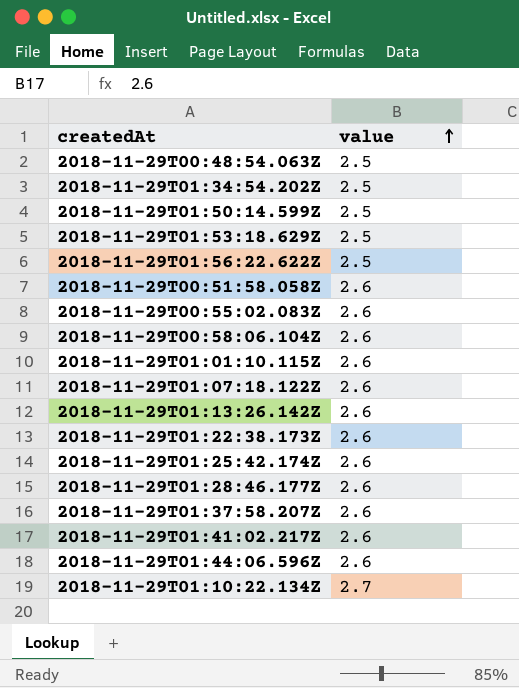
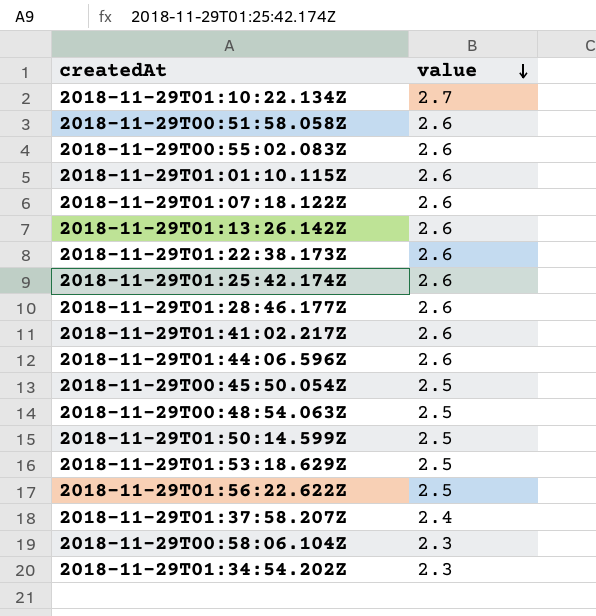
row order: value ascending -> value descending
row 2018-11-29T00:45:50.054Z: none -> 2.5
2018-11-29T01:37:58.207Z | value: 2.6 -> 2.4
2018-11-29T00:58:06.104Z | value: 2.6 -> 2.3
2018-11-29T01:34:54.202Z | value: 2.5 -> 2.3

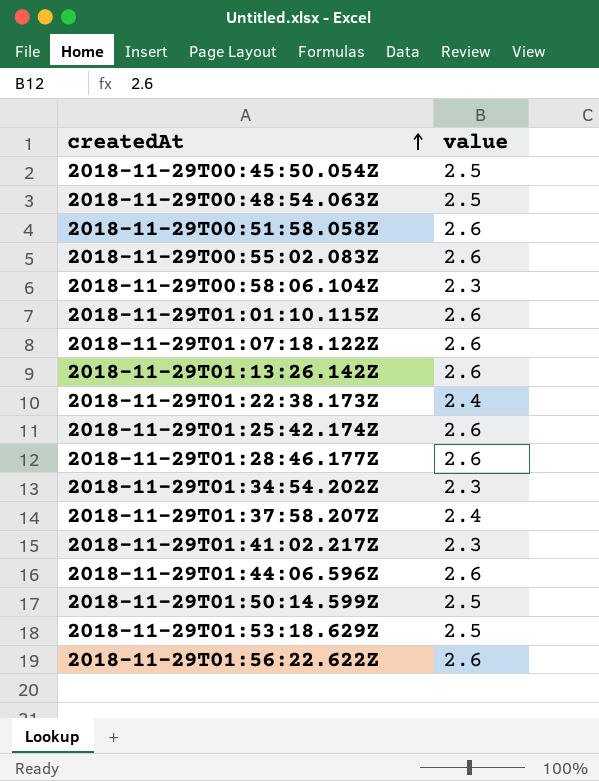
row order: value descending -> createdAt ascending
row 2018-11-29T01:10:22.134Z: 2.7 -> none
2018-11-29T01:22:38.173Z | value: 2.6 -> 2.4
2018-11-29T01:41:02.217Z | value: 2.6 -> 2.3
2018-11-29T01:56:22.622Z | value: 2.5 -> 2.6

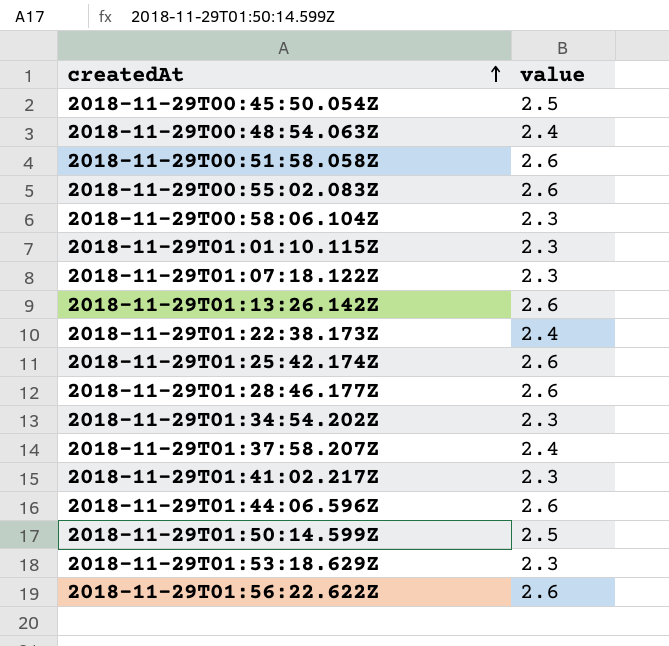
2018-11-29T00:48:54.063Z | value: 2.5 -> 2.4
2018-11-29T01:01:10.115Z | value: 2.6 -> 2.3
2018-11-29T01:07:18.122Z | value: 2.6 -> 2.3
2018-11-29T01:53:18.629Z | value: 2.5 -> 2.3

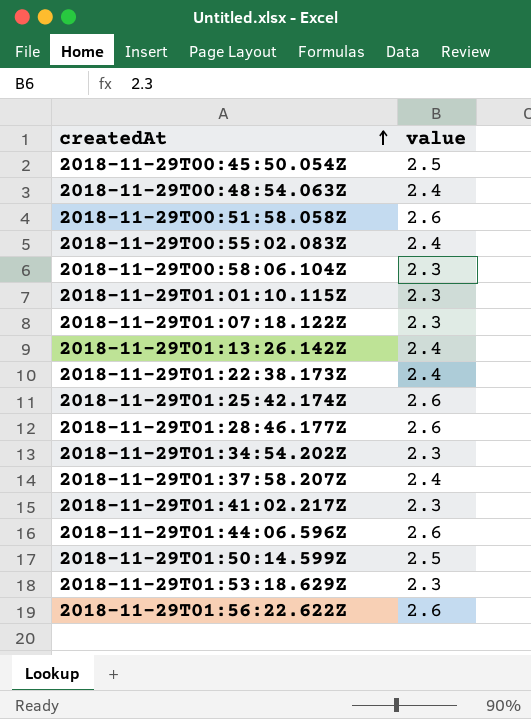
2018-11-29T00:55:02.083Z | value: 2.6 -> 2.4
2018-11-29T01:13:26.142Z | value: 2.6 -> 2.4

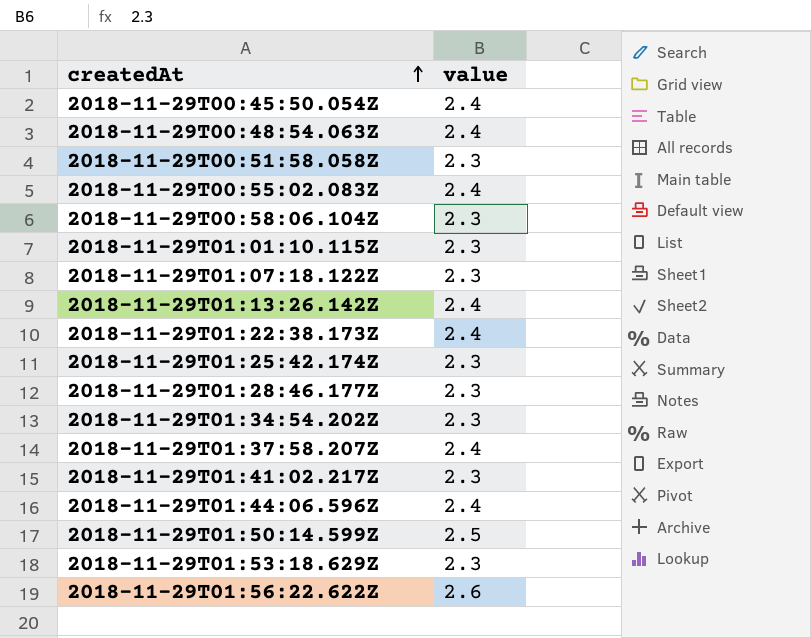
2018-11-29T00:45:50.054Z | value: 2.5 -> 2.4
2018-11-29T00:51:58.058Z | value: 2.6 -> 2.3
2018-11-29T01:25:42.174Z | value: 2.6 -> 2.3
2018-11-29T01:28:46.177Z | value: 2.6 -> 2.3
2018-11-29T01:44:06.596Z | value: 2.6 -> 2.4

